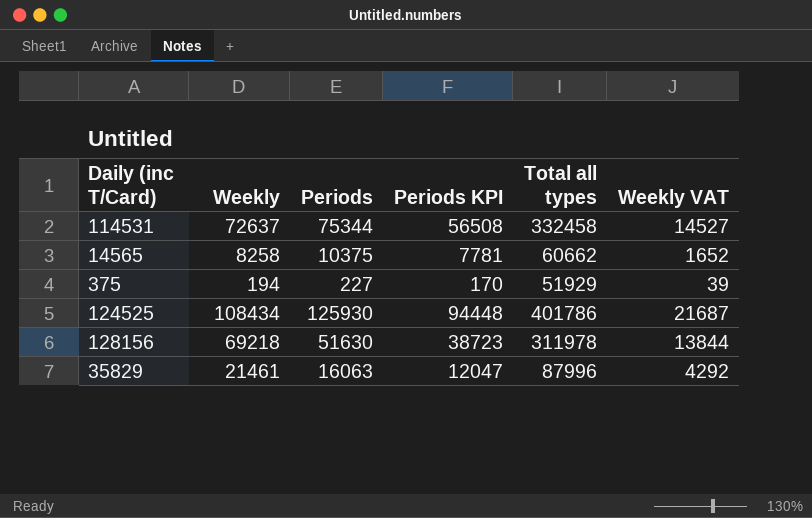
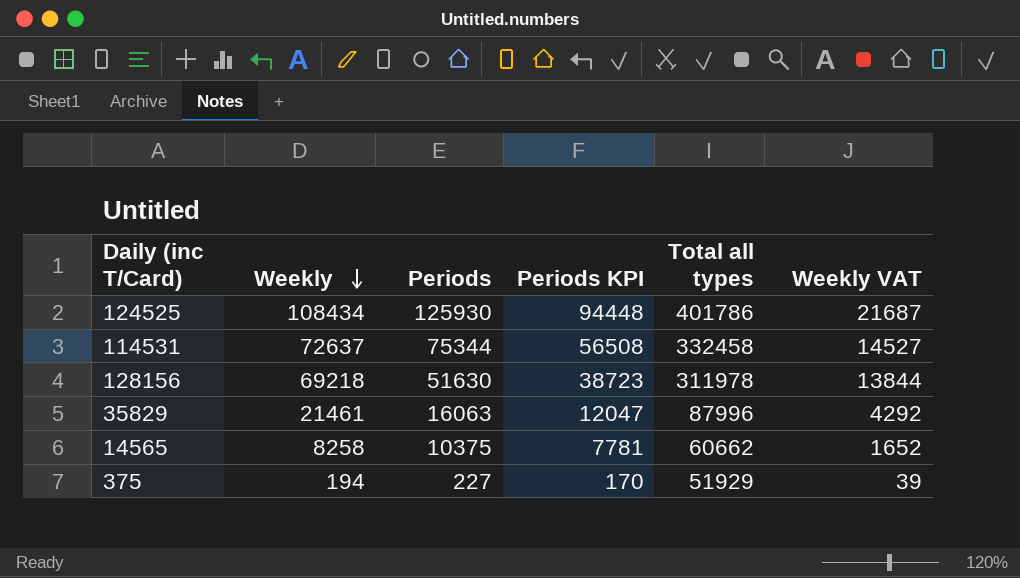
row order: none -> Weekly descending

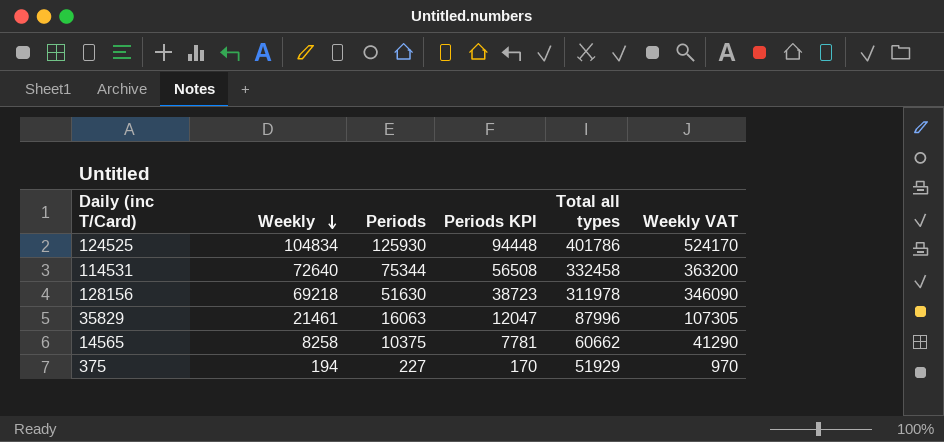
column Weekly VAT | formula: [Weekly] * 0.2 -> [Weekly] * 5
124525 | Weekly: 108434 -> 104834
114531 | Weekly: 72637 -> 72640

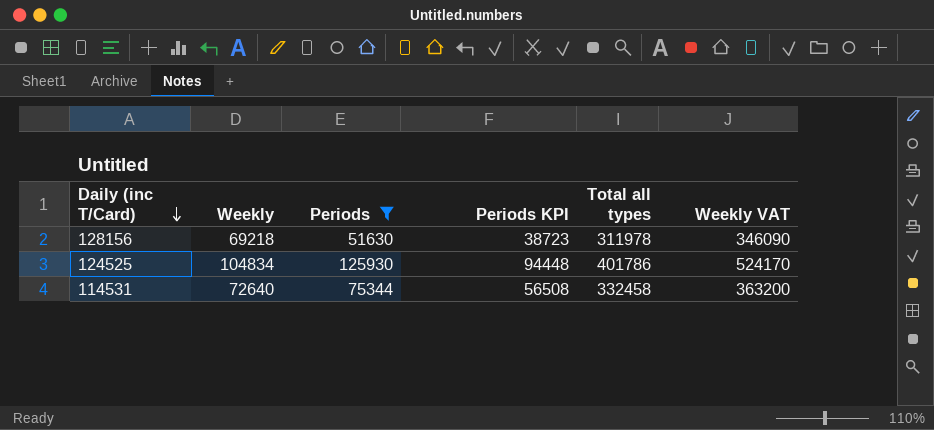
filter: none -> Periods >= 51630
row order: Weekly descending -> Daily (inc T/Card) descending

